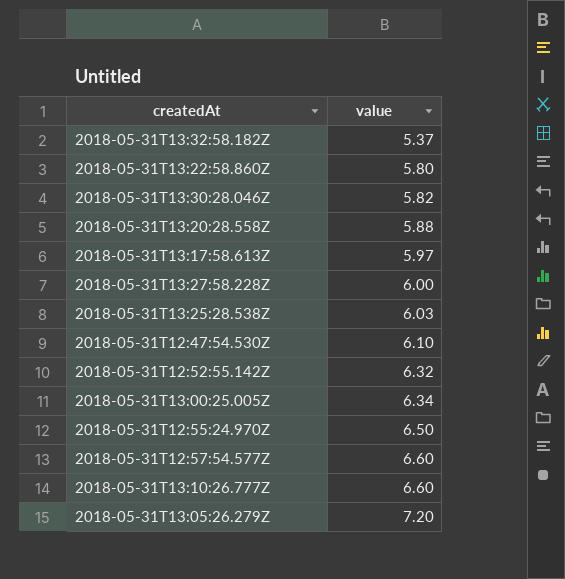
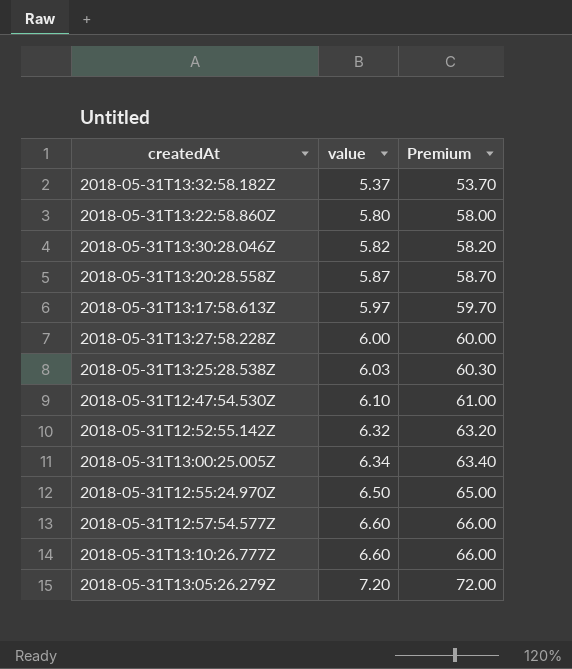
column Premium | formula: none -> [value] * 10
2018-05-31T13:20:28.558Z | value: 5.88 -> 5.87

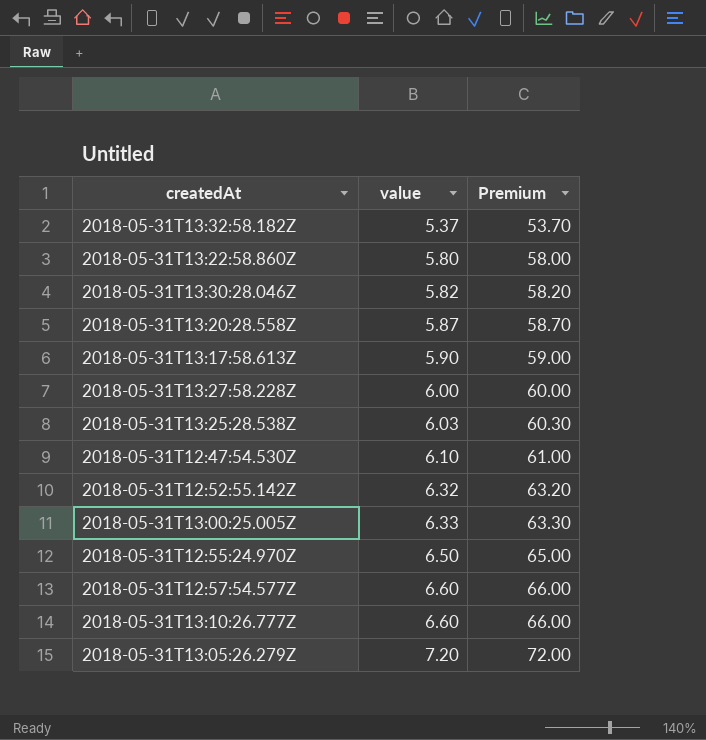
2018-05-31T13:17:58.613Z | value: 5.97 -> 5.90
2018-05-31T13:17:58.613Z | Premium: 59.70 -> 59.00
2018-05-31T13:00:25.005Z | value: 6.34 -> 6.33
2018-05-31T13:00:25.005Z | Premium: 63.40 -> 63.30

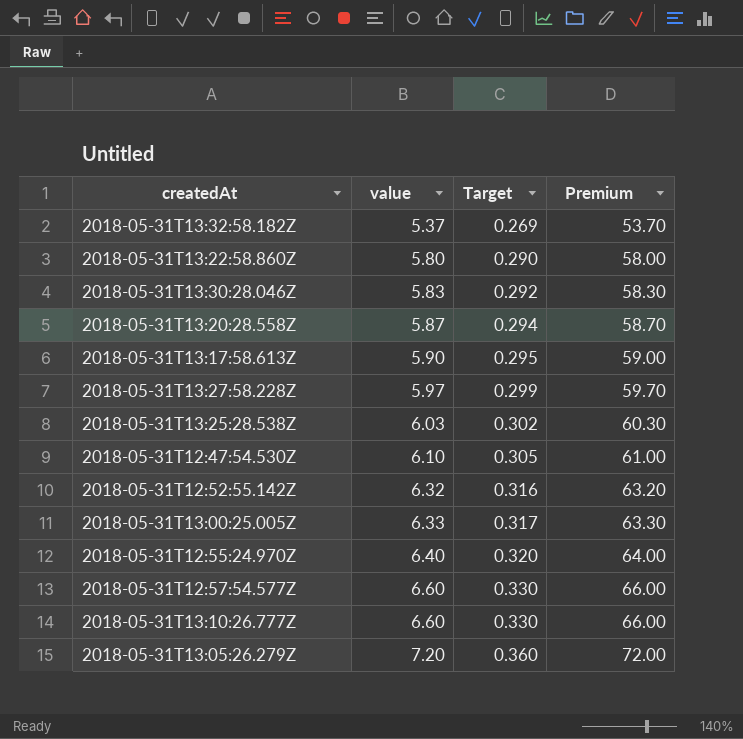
column Target | formula: none -> [value] * 0.05
2018-05-31T13:30:28.046Z | value: 5.82 -> 5.83
2018-05-31T13:30:28.046Z | Premium: 58.20 -> 58.30
2018-05-31T13:27:58.228Z | value: 6.00 -> 5.97
2018-05-31T13:27:58.228Z | Premium: 60.00 -> 59.70
2018-05-31T12:55:24.970Z | value: 6.50 -> 6.40
2018-05-31T12:55:24.970Z | Premium: 65.00 -> 64.00

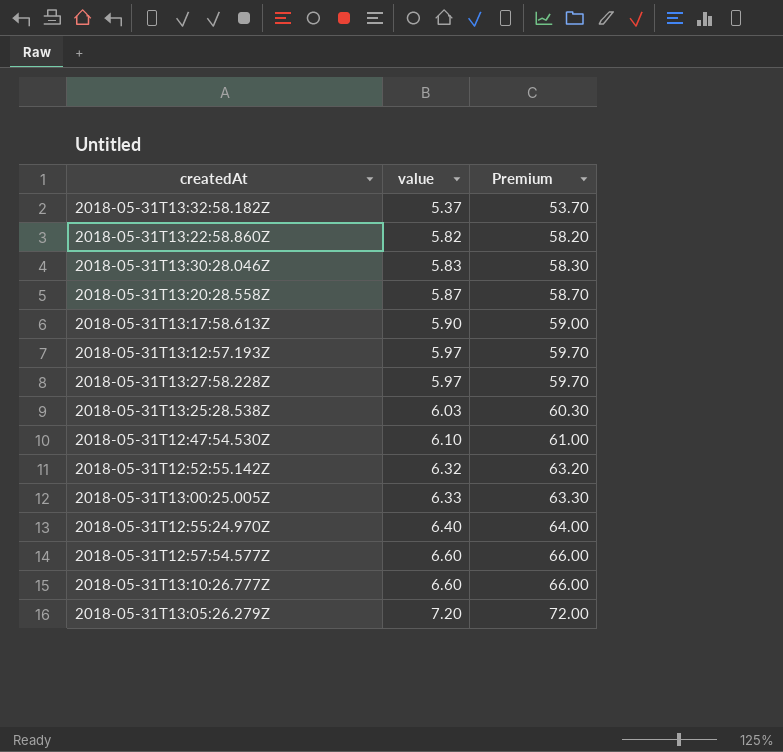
column Target | formula: [value] * 0.05 -> none
2018-05-31T13:22:58.860Z | value: 5.80 -> 5.82
2018-05-31T13:22:58.860Z | Premium: 58.00 -> 58.20
row 2018-05-31T13:12:57.193Z: none -> 5.97 | 59.70

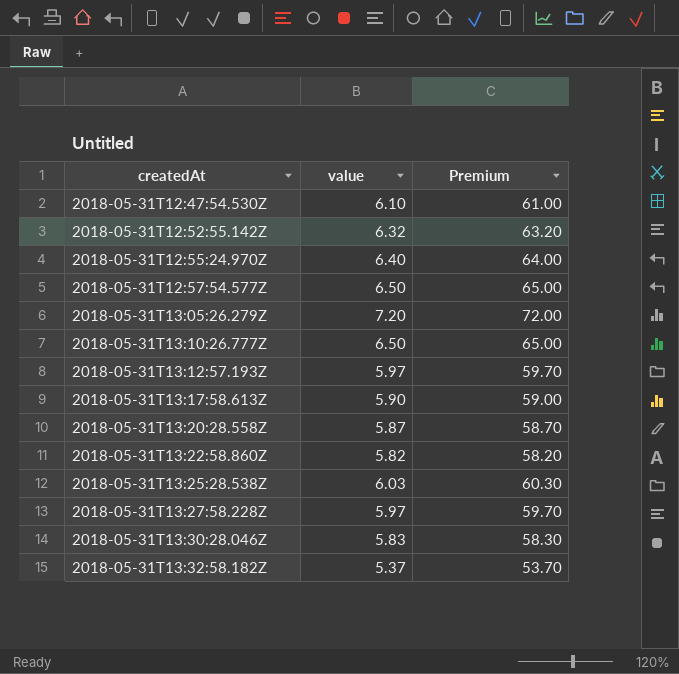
row order: value ascending -> createdAt ascending
row 2018-05-31T13:00:25.005Z: 6.33 | 63.30 -> none
2018-05-31T12:57:54.577Z | value: 6.60 -> 6.50
2018-05-31T12:57:54.577Z | Premium: 66.00 -> 65.00
2018-05-31T13:10:26.777Z | value: 6.60 -> 6.50
2018-05-31T13:10:26.777Z | Premium: 66.00 -> 65.00

